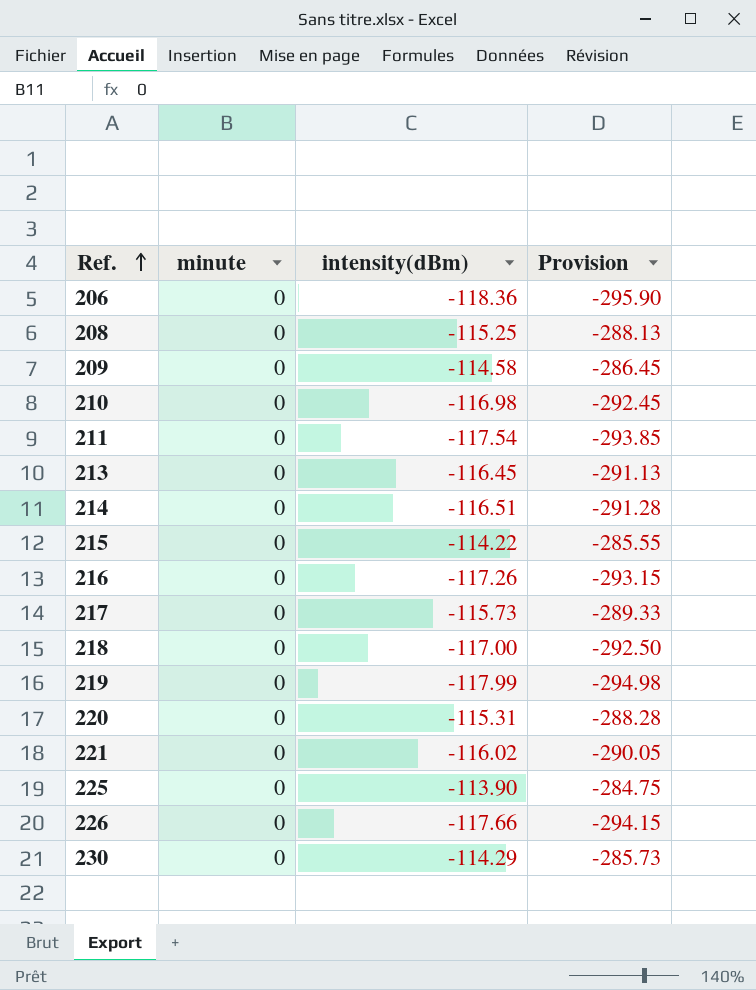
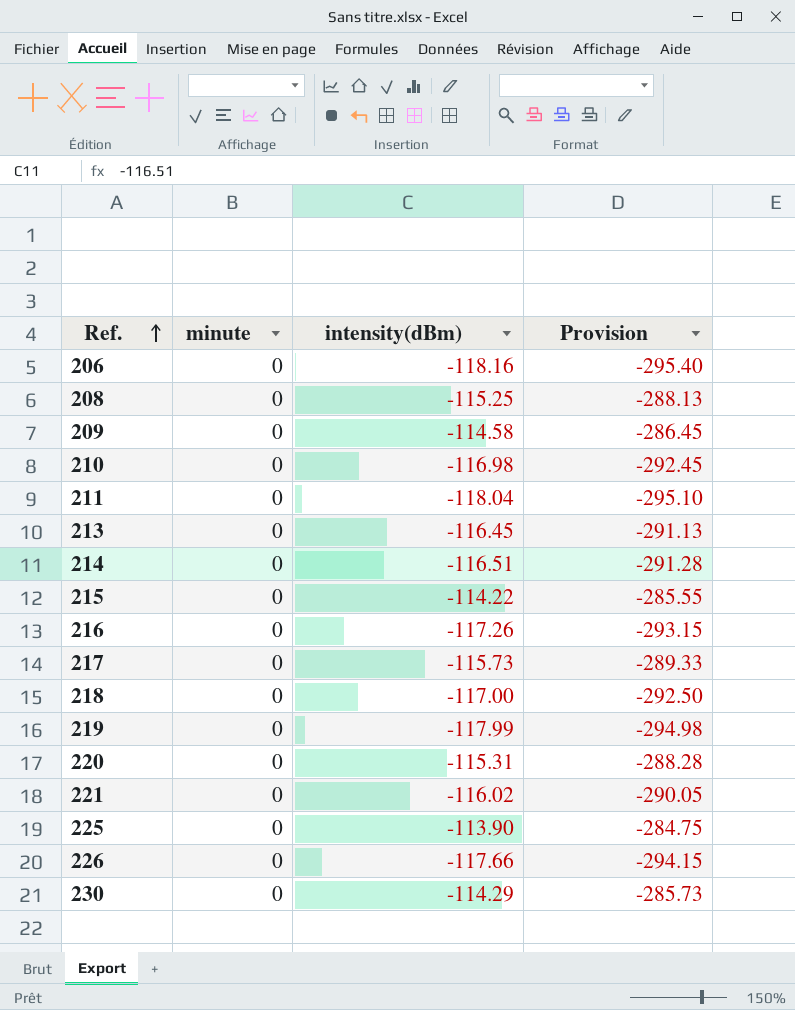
206 | intensity(dBm): -118.36 -> -118.16
206 | Provision: -295.90 -> -295.40
211 | intensity(dBm): -117.54 -> -118.04
211 | Provision: -293.85 -> -295.10

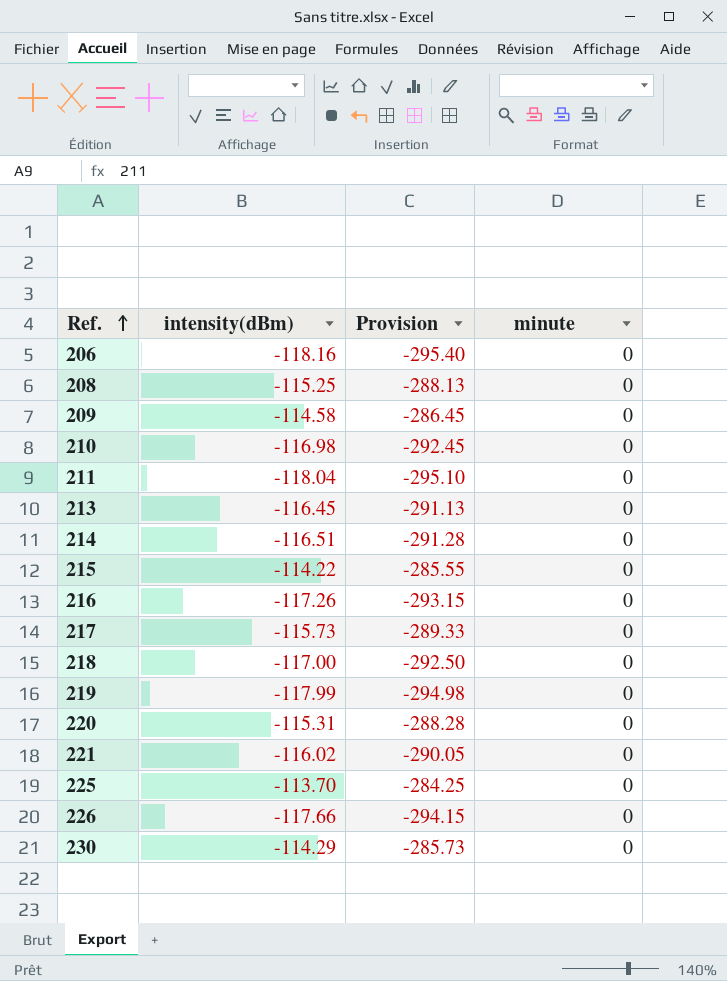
column minute | position: 2 -> 4
225 | intensity(dBm): -113.90 -> -113.70
225 | Provision: -284.75 -> -284.25

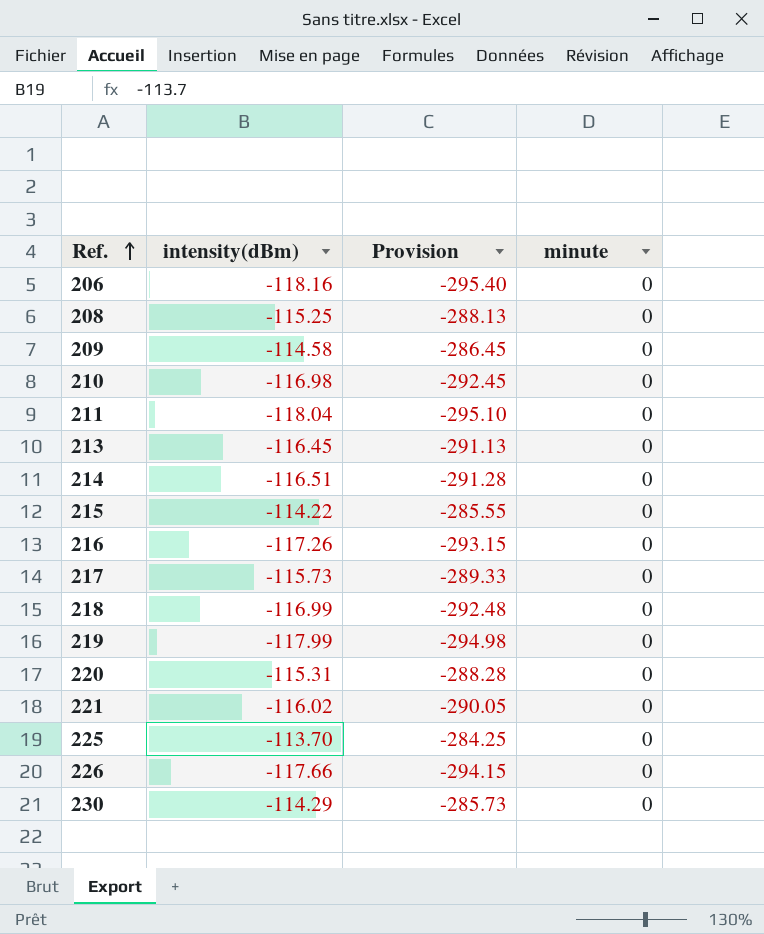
218 | intensity(dBm): -117.00 -> -116.99
218 | Provision: -292.50 -> -292.48

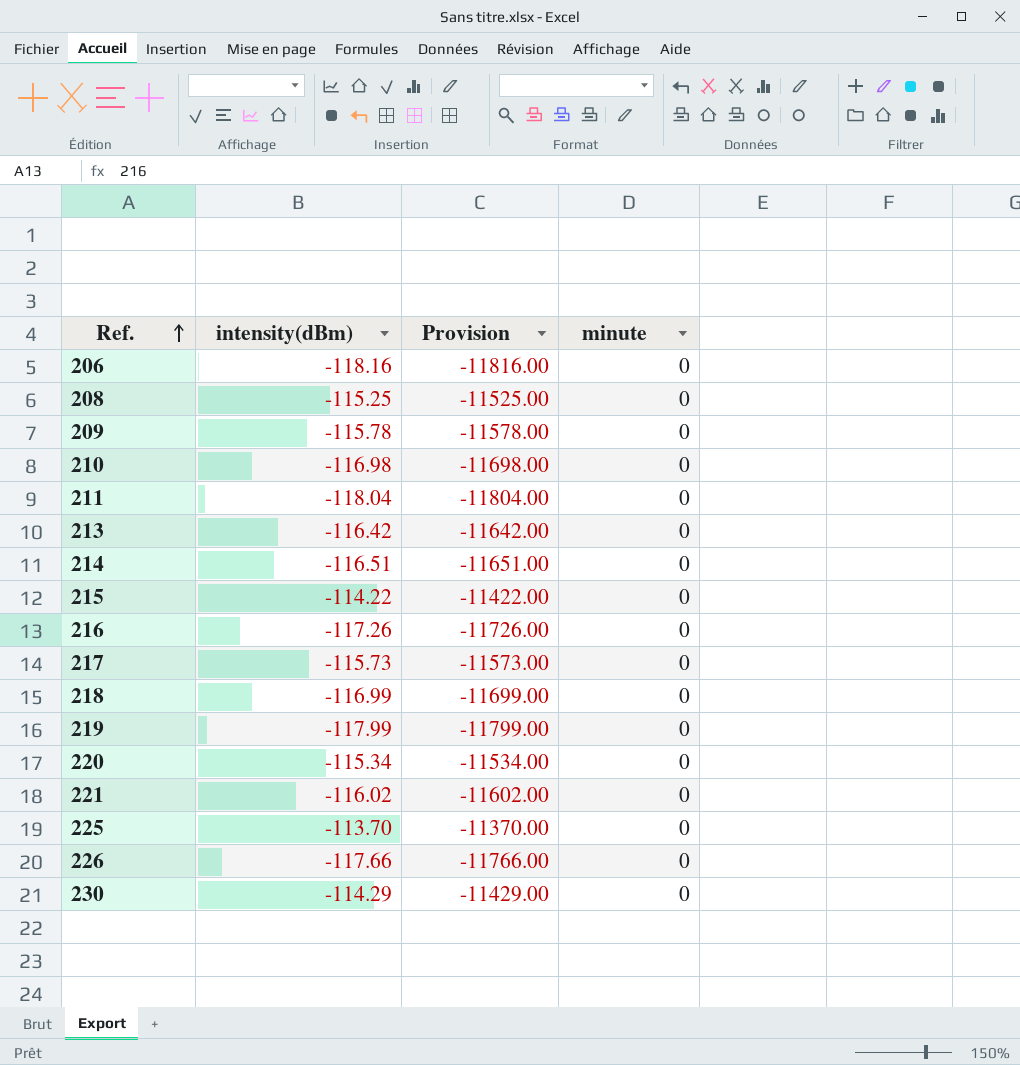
column Provision | formula: [intensity(dBm)] * 2.5 -> [intensity(dBm)] * 100
209 | intensity(dBm): -114.58 -> -115.78
213 | intensity(dBm): -116.45 -> -116.42
220 | intensity(dBm): -115.31 -> -115.34

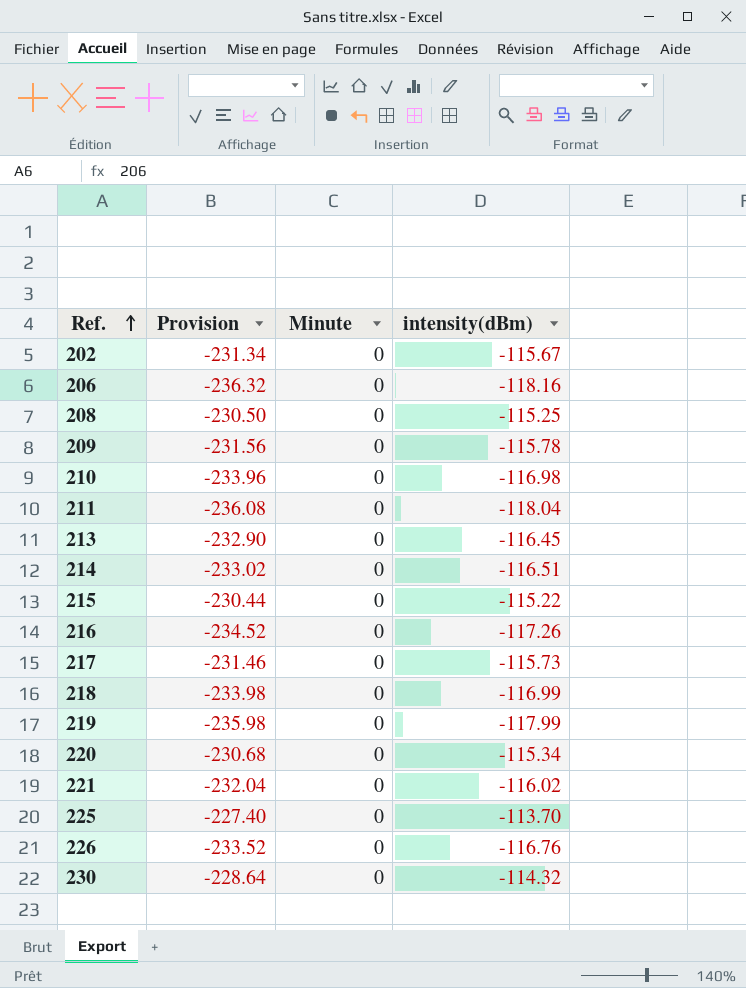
column Provision | formula: [intensity(dBm)] * 100 -> [intensity(dBm)] * 2
column name: minute -> Minute
column intensity(dBm) | position: 2 -> 4
row 202: none -> -231.34 | 0 | -115.67
213 | intensity(dBm): -116.42 -> -116.45
215 | intensity(dBm): -114.22 -> -115.22
226 | intensity(dBm): -117.66 -> -116.76
230 | intensity(dBm): -114.29 -> -114.32

